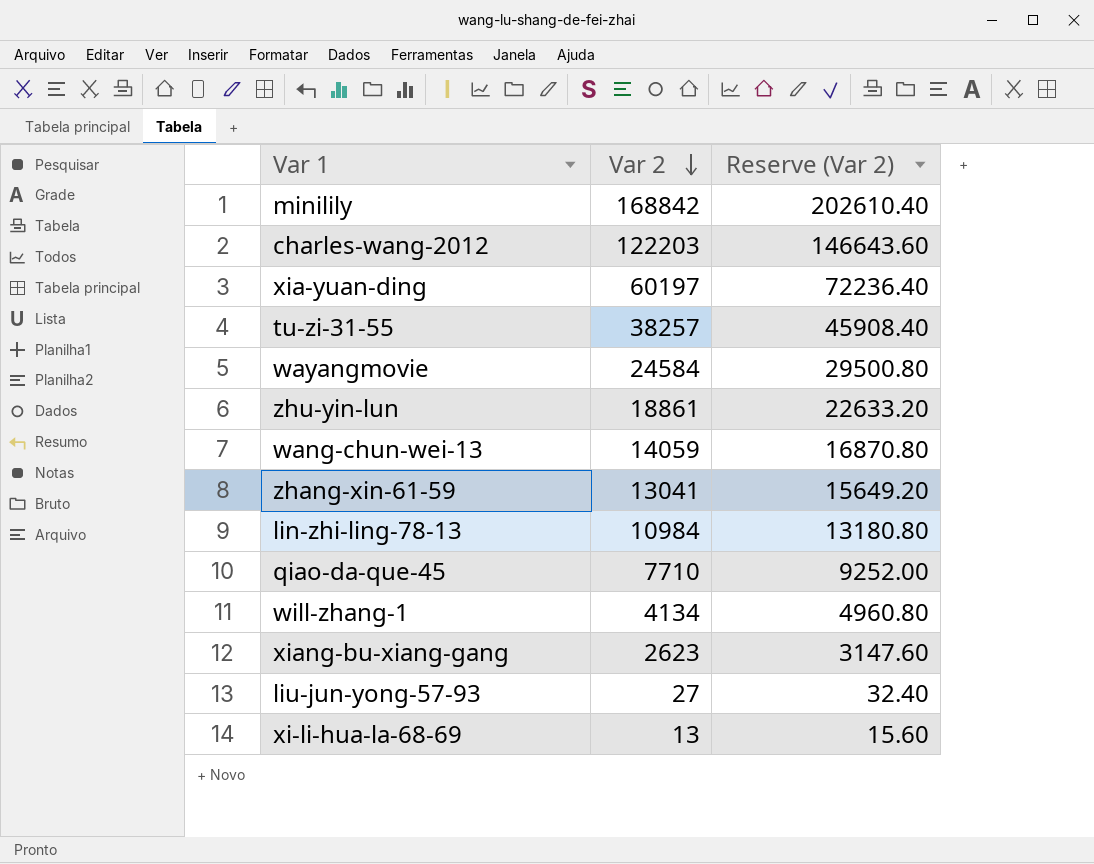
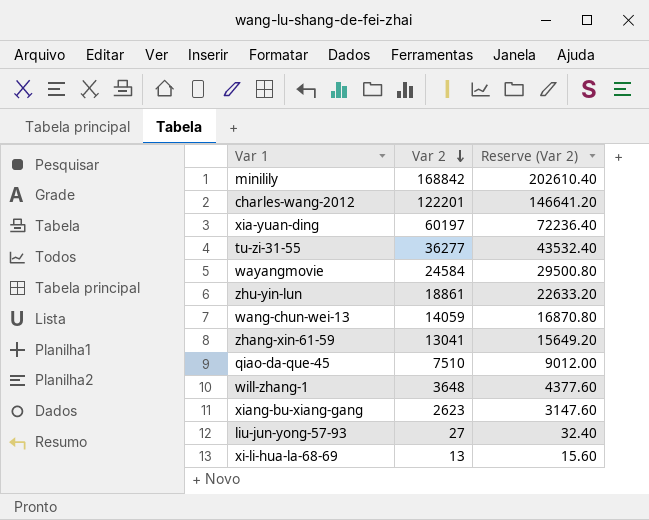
row lin-zhi-ling-78-13: 10984 | 13180.80 -> none
charles-wang-2012 | Var 2: 122203 -> 122201
charles-wang-2012 | Reserve (Var 2): 146643.60 -> 146641.20
tu-zi-31-55 | Var 2: 38257 -> 36277
tu-zi-31-55 | Reserve (Var 2): 45908.40 -> 43532.40
qiao-da-que-45 | Var 2: 7710 -> 7510
qiao-da-que-45 | Reserve (Var 2): 9252.00 -> 9012.00
will-zhang-1 | Var 2: 4134 -> 3648
will-zhang-1 | Reserve (Var 2): 4960.80 -> 4377.60

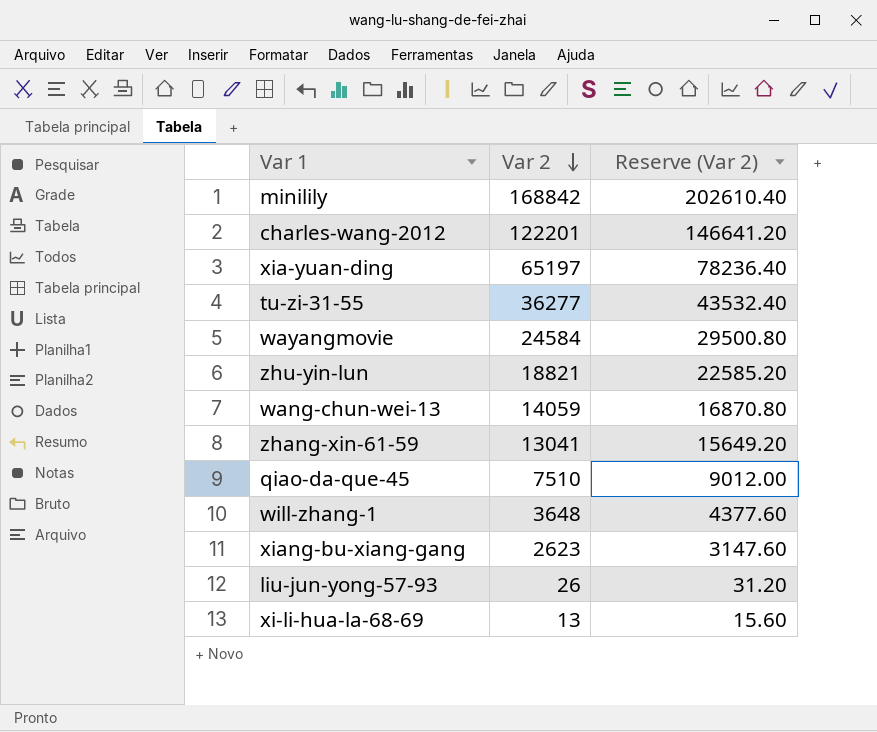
xia-yuan-ding | Var 2: 60197 -> 65197
xia-yuan-ding | Reserve (Var 2): 72236.40 -> 78236.40
zhu-yin-lun | Var 2: 18861 -> 18821
zhu-yin-lun | Reserve (Var 2): 22633.20 -> 22585.20
liu-jun-yong-57-93 | Var 2: 27 -> 26
liu-jun-yong-57-93 | Reserve (Var 2): 32.40 -> 31.20

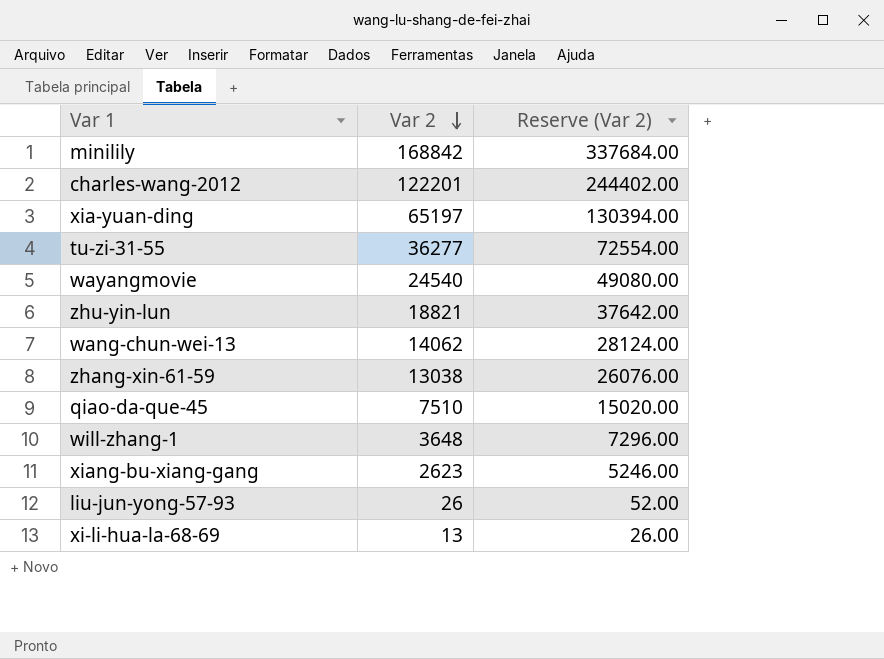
column Reserve (Var 2) | formula: [Var 2] * 1.2 -> [Var 2] * 2
wayangmovie | Var 2: 24584 -> 24540
wang-chun-wei-13 | Var 2: 14059 -> 14062
zhang-xin-61-59 | Var 2: 13041 -> 13038

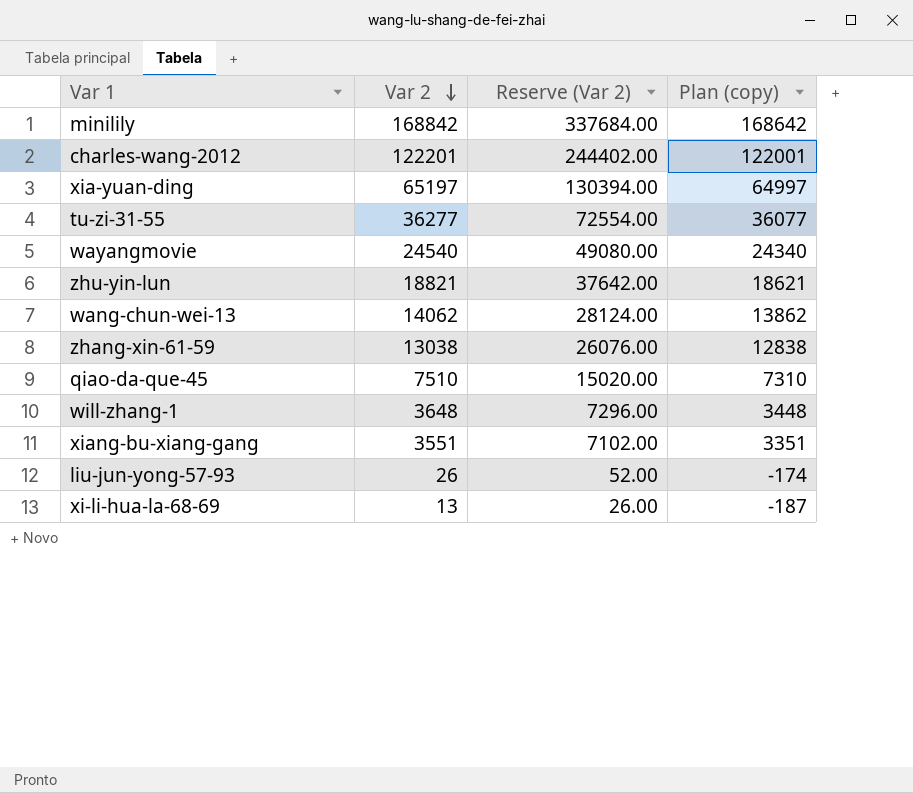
column Plan (copy) | formula: none -> [Var 2] - 200
xiang-bu-xiang-gang | Var 2: 2623 -> 3551
xiang-bu-xiang-gang | Reserve (Var 2): 5246.00 -> 7102.00

